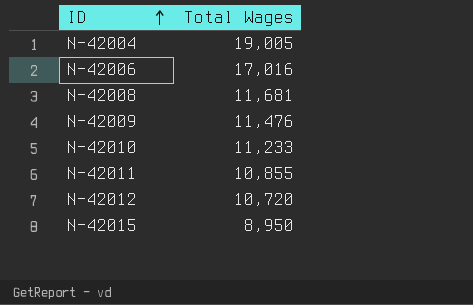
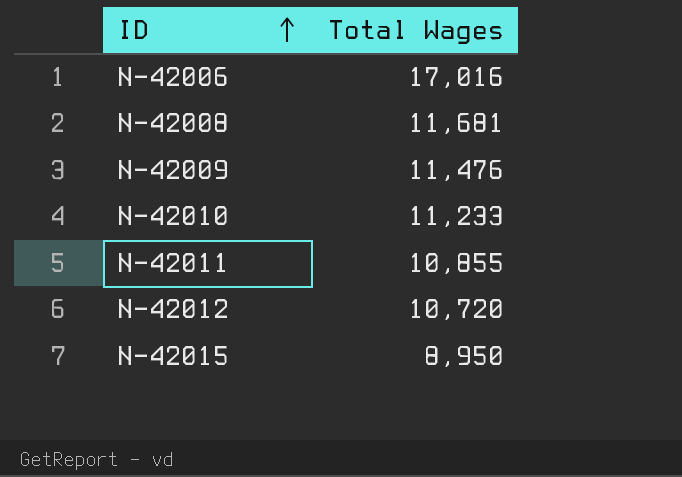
row N-42004: 19,005 -> none

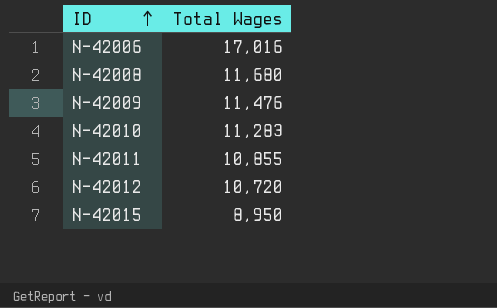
N-42008 | Total Wages: 11,681 -> 11,680
N-42010 | Total Wages: 11,233 -> 11,283

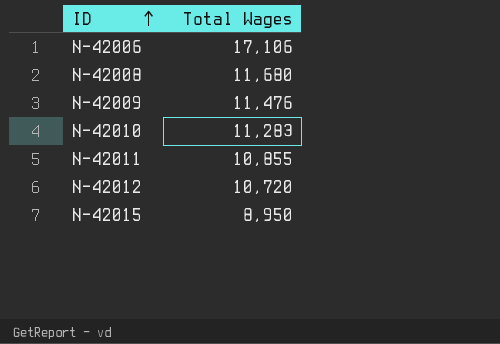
N-42006 | Total Wages: 17,016 -> 17,106

